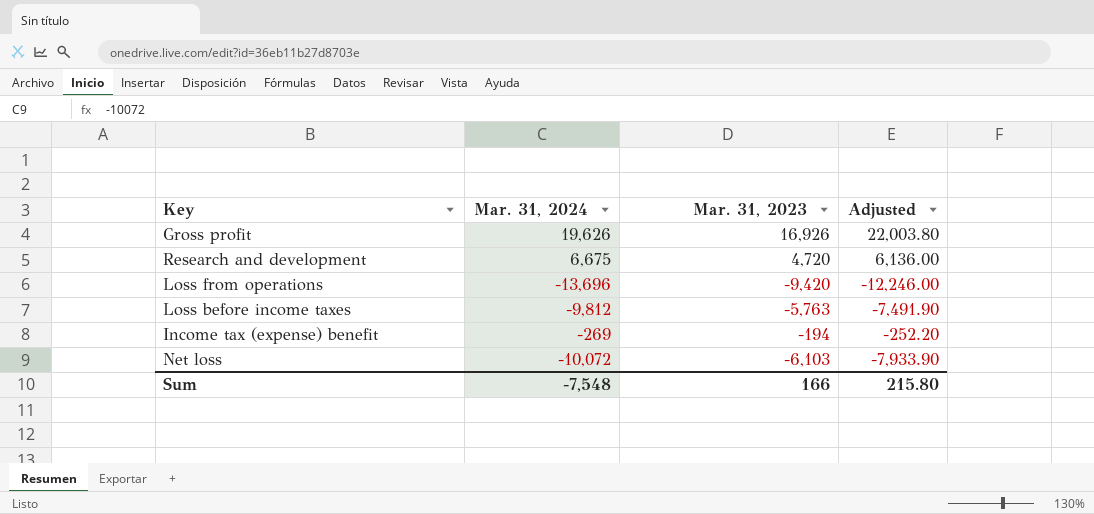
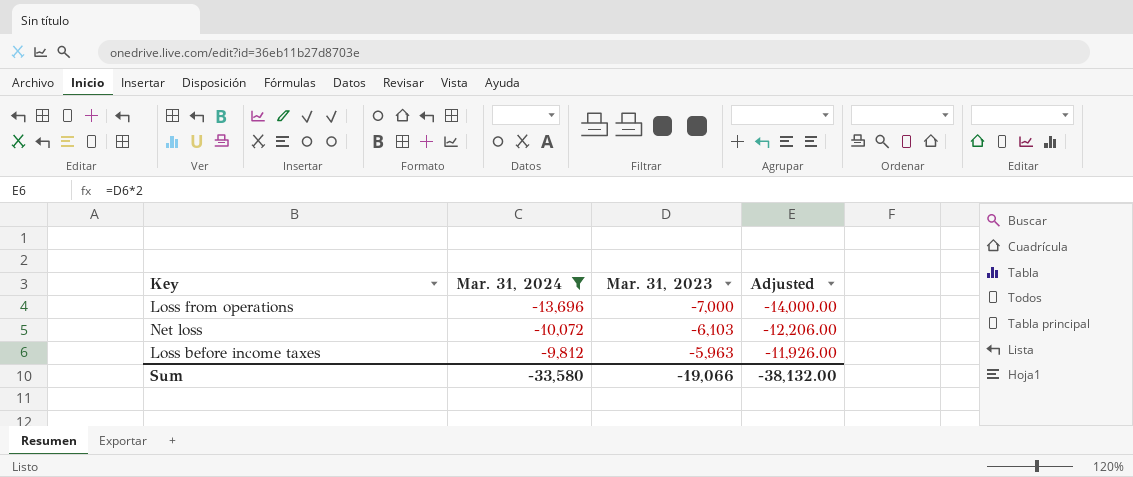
filter: none -> Mar. 31, 2024 <= -9,812
row order: none -> Mar. 31, 2024 ascending
column Adjusted | formula: [Mar. 31, 2023] * 1.3 -> [Mar. 31, 2023] * 2
Loss from operations | Mar. 31, 2023: -9,420 -> -7,000
Loss before income taxes | Mar. 31, 2023: -5,763 -> -5,963
Sum | Mar. 31, 2024: -7,548 -> -33,580
Sum | Mar. 31, 2023: 166 -> -19,066
Sum | Adjusted: 215.80 -> -38,132.00

